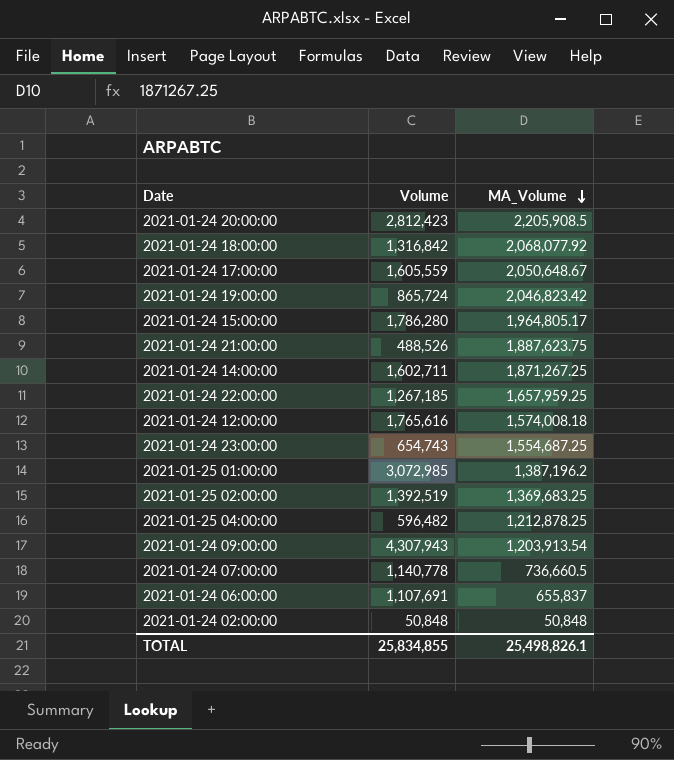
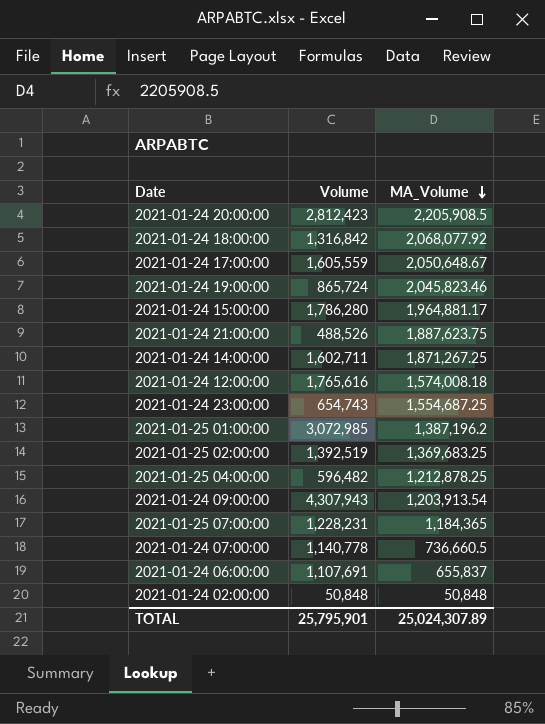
row 2021-01-24 22:00:00: 1,267,185 | 1,657,959.25 -> none
2021-01-24 19:00:00 | MA_Volume: 2,046,823.42 -> 2,045,823.46
2021-01-24 15:00:00 | MA_Volume: 1,964,805.17 -> 1,964,881.17
row 2021-01-25 07:00:00: none -> 1,228,231 | 1,184,365
TOTAL | Volume: 25,834,855 -> 25,795,901
TOTAL | MA_Volume: 25,498,826.1 -> 25,024,307.89

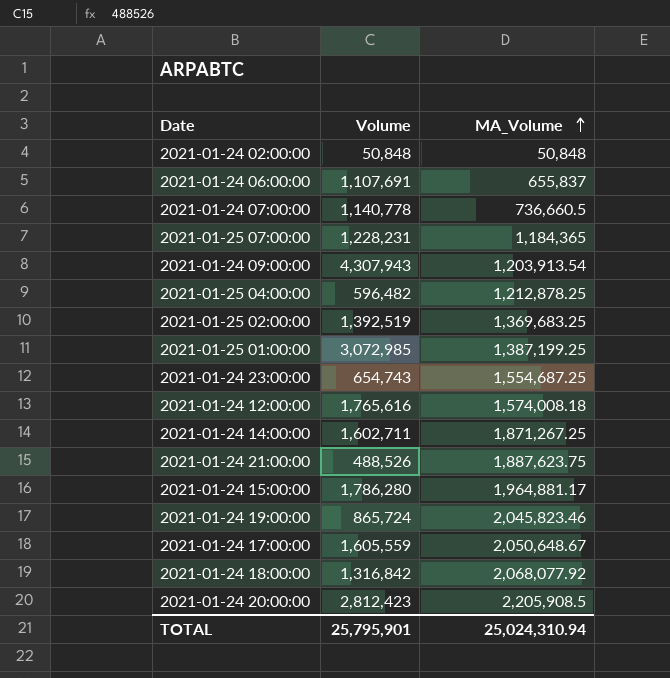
row order: MA_Volume descending -> MA_Volume ascending
2021-01-25 01:00:00 | MA_Volume: 1,387,196.2 -> 1,387,199.25
TOTAL | MA_Volume: 25,024,307.89 -> 25,024,310.94

